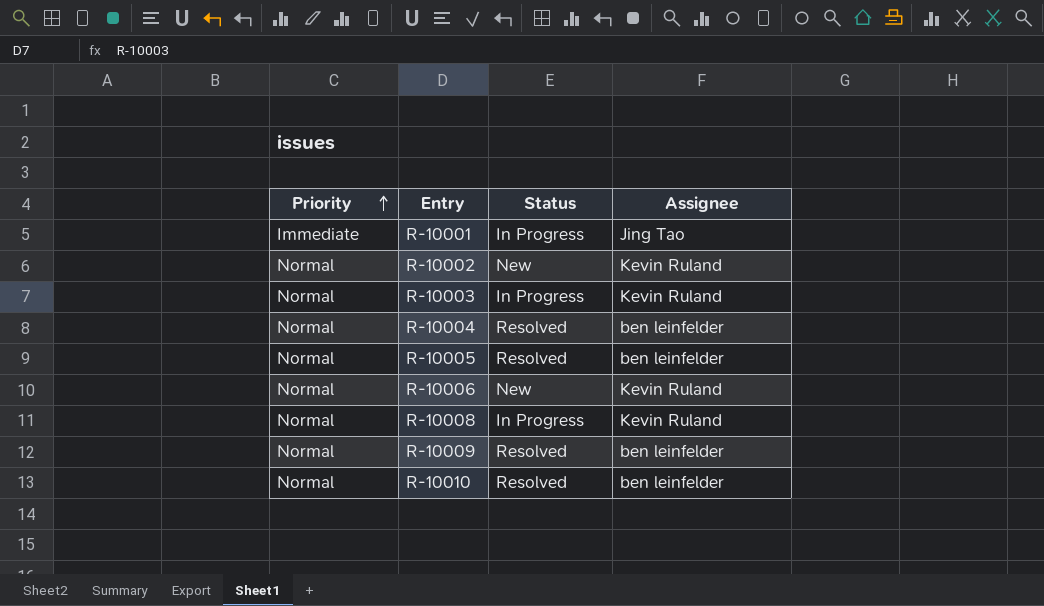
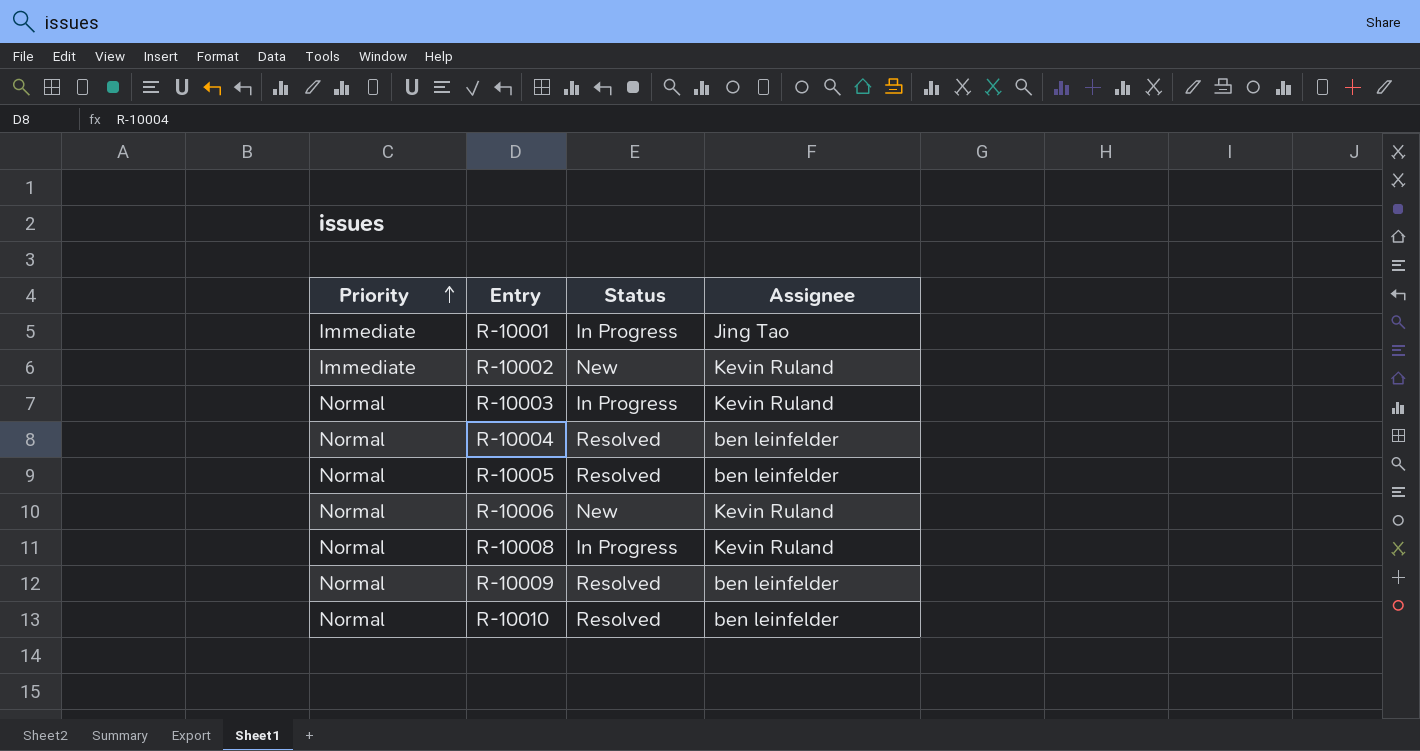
R-10002 | Priority: Normal -> Immediate

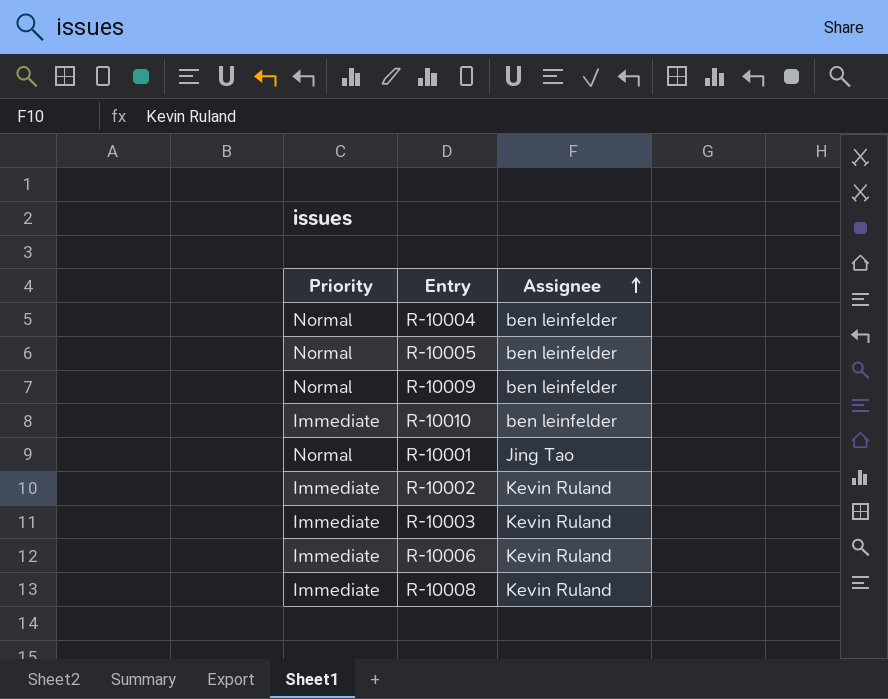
row order: Priority ascending -> Assignee ascending
column Status | position: 3 -> none
R-10010 | Priority: Normal -> Immediate
R-10001 | Priority: Immediate -> Normal
R-10003 | Priority: Normal -> Immediate
R-10006 | Priority: Normal -> Immediate
R-10008 | Priority: Normal -> Immediate

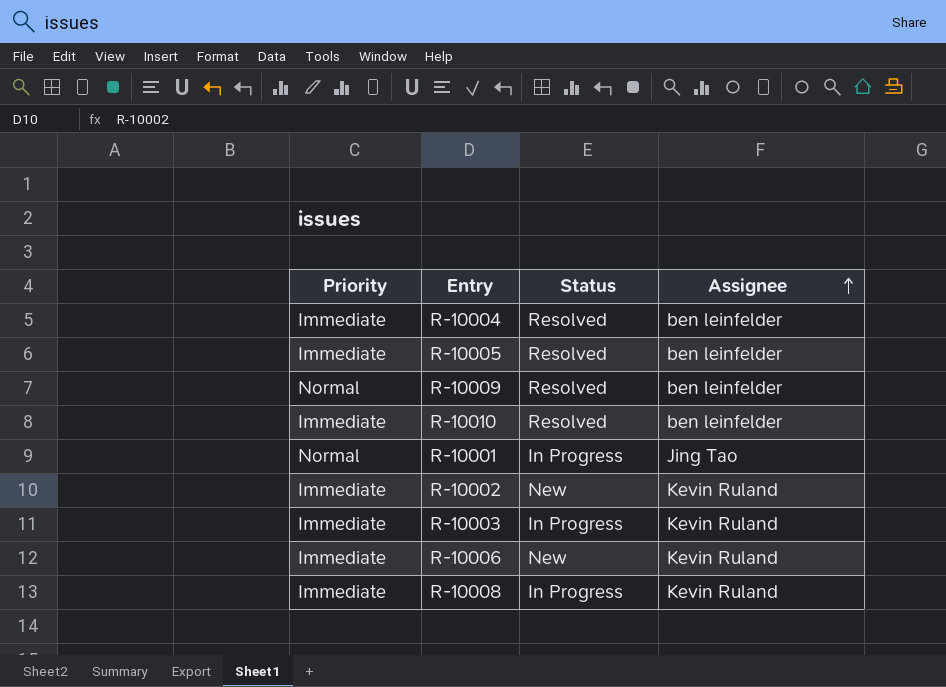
column Status | position: none -> 3
R-10004 | Priority: Normal -> Immediate
R-10005 | Priority: Normal -> Immediate

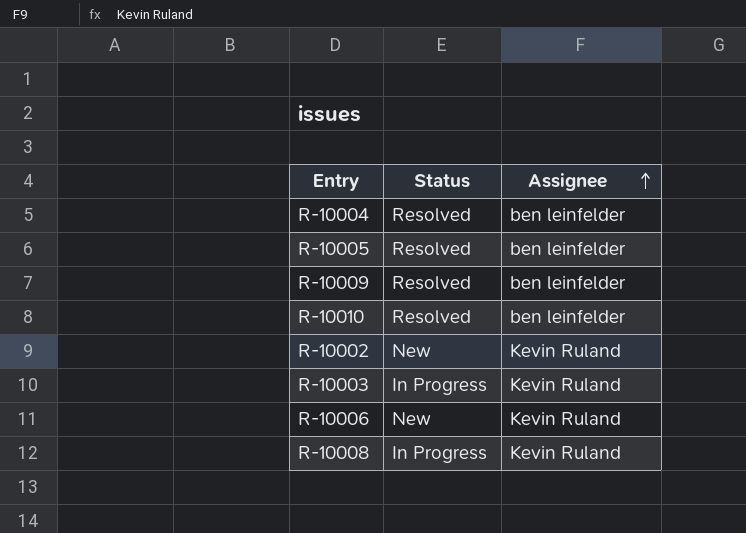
column Priority | position: 1 -> none
row R-10001: Normal | In Progress | Jing Tao -> none

